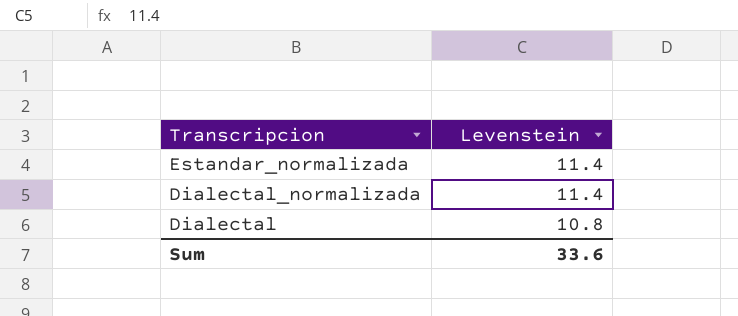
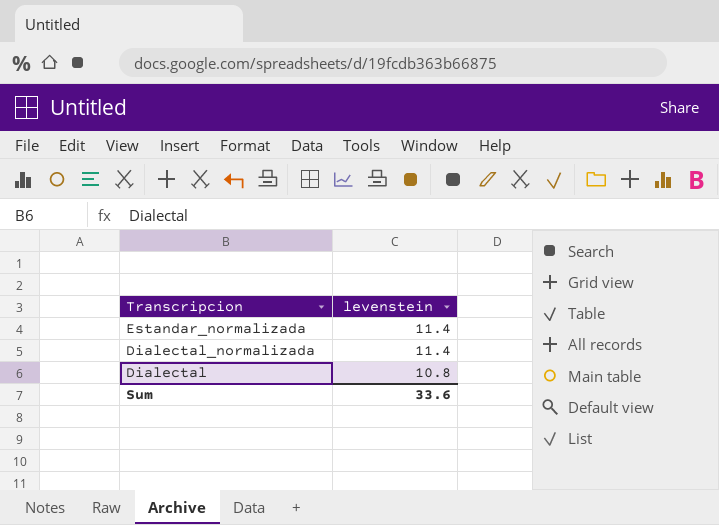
column name: Levenstein -> levenstein

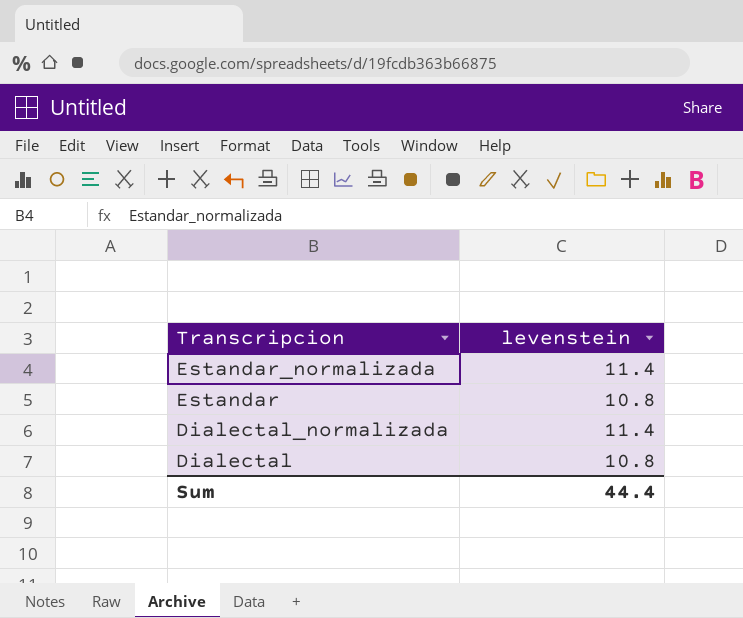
row Estandar: none -> 10.8
Sum | levenstein: 33.6 -> 44.4

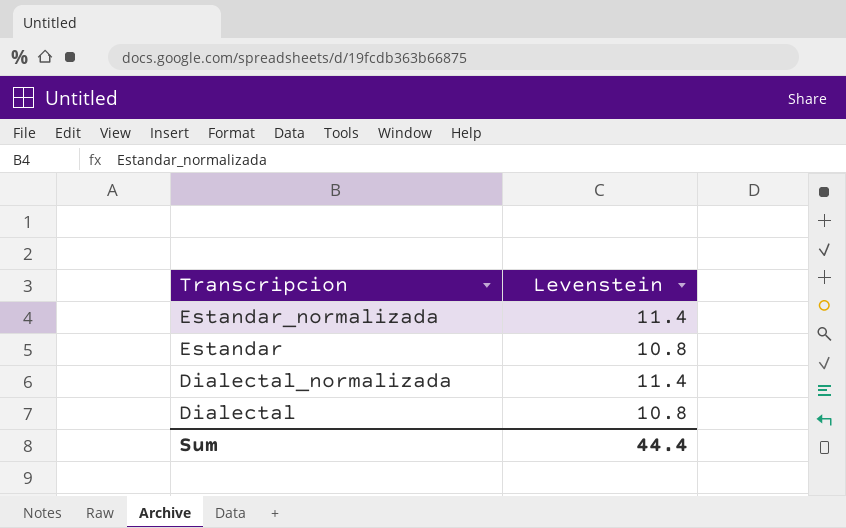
column name: levenstein -> Levenstein

